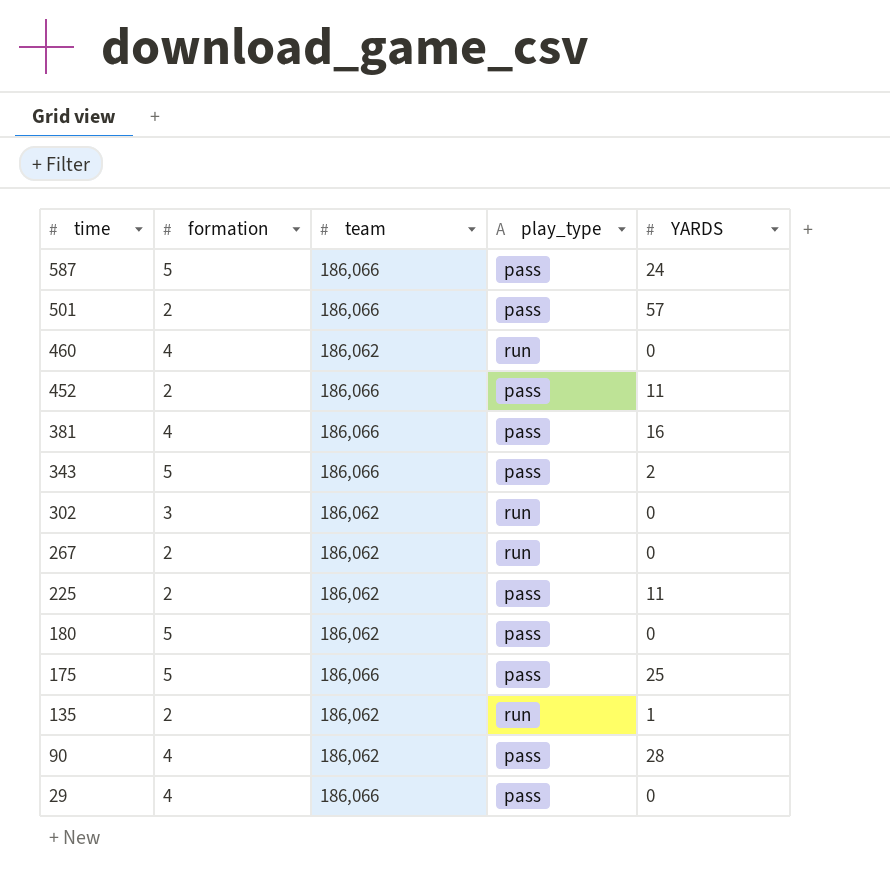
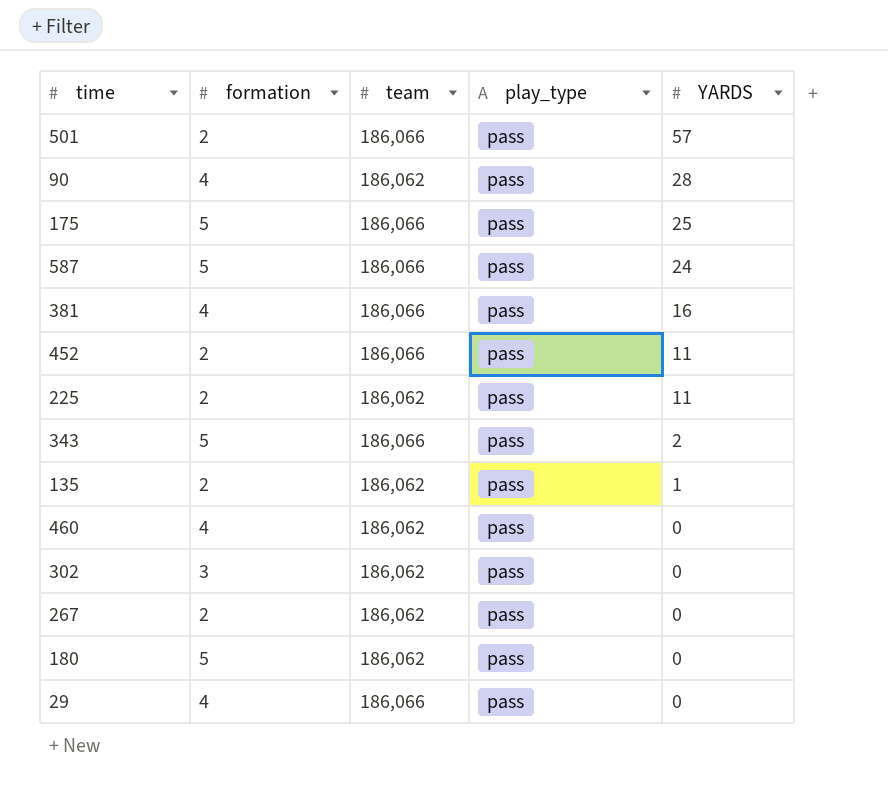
row order: time descending -> YARDS descending
135 | play_type: run -> pass
460 | play_type: run -> pass
302 | play_type: run -> pass
267 | play_type: run -> pass

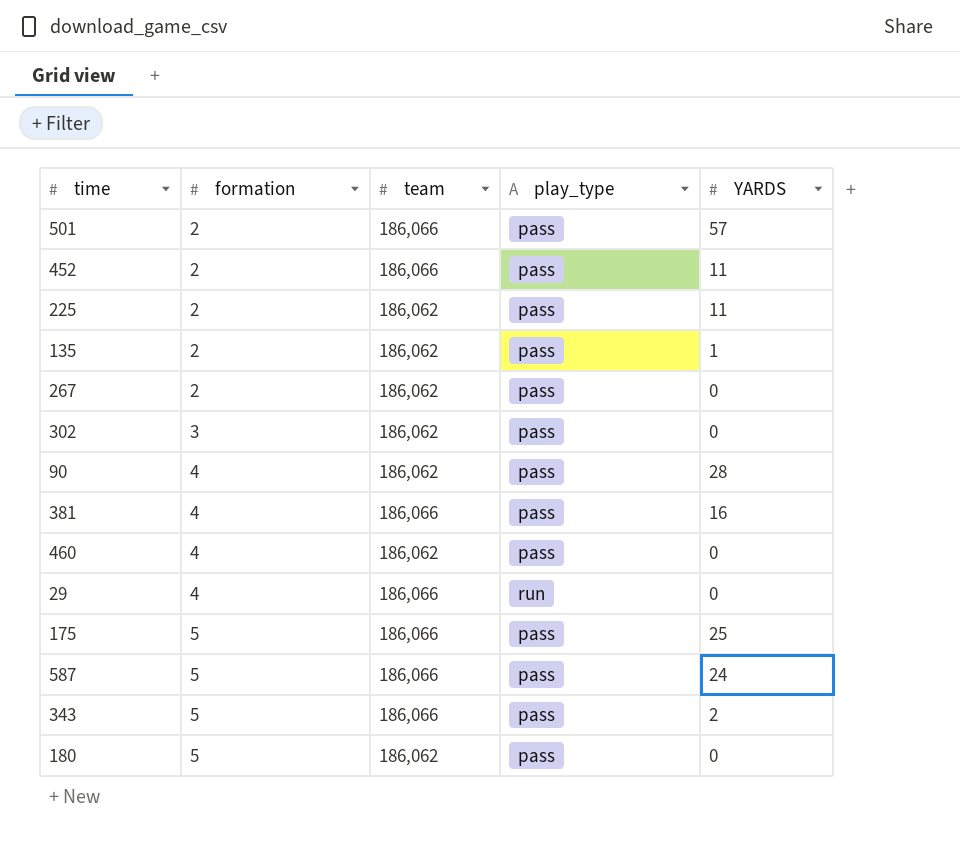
row order: YARDS descending -> formation ascending
29 | play_type: pass -> run

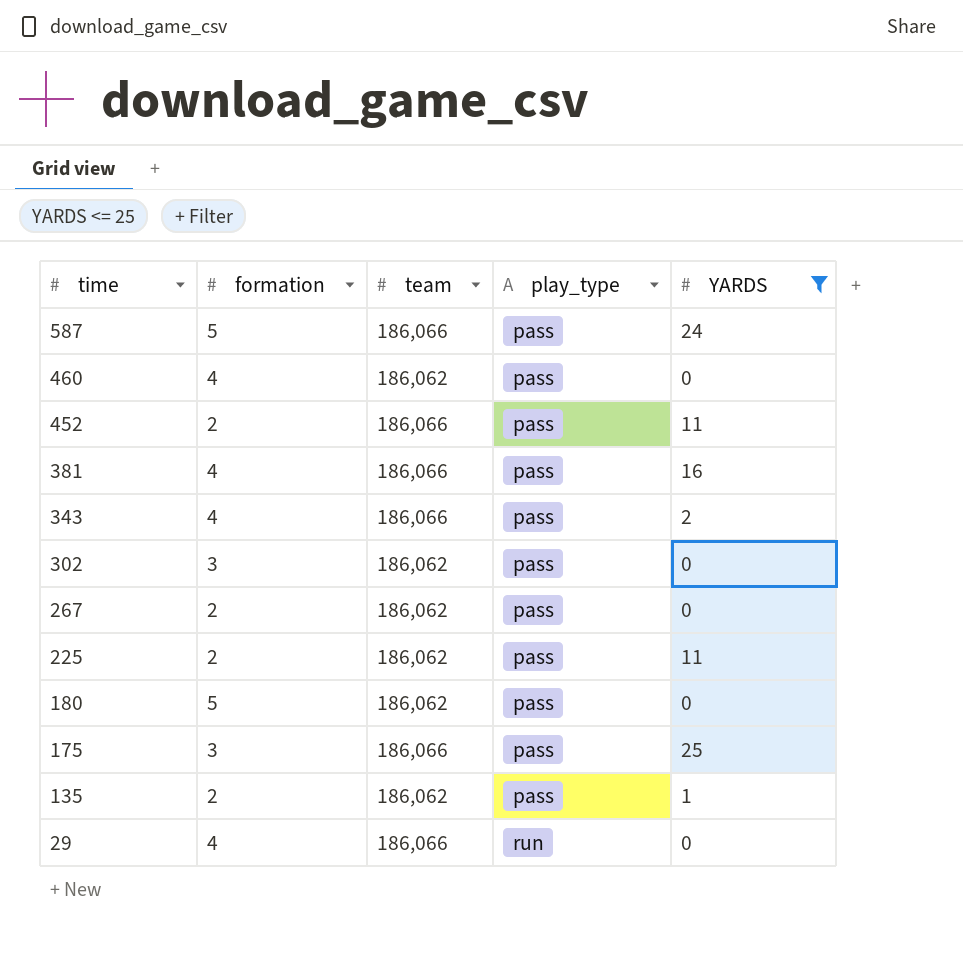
filter: none -> YARDS <= 25
row order: formation ascending -> time descending
343 | formation: 5 -> 4
175 | formation: 5 -> 3

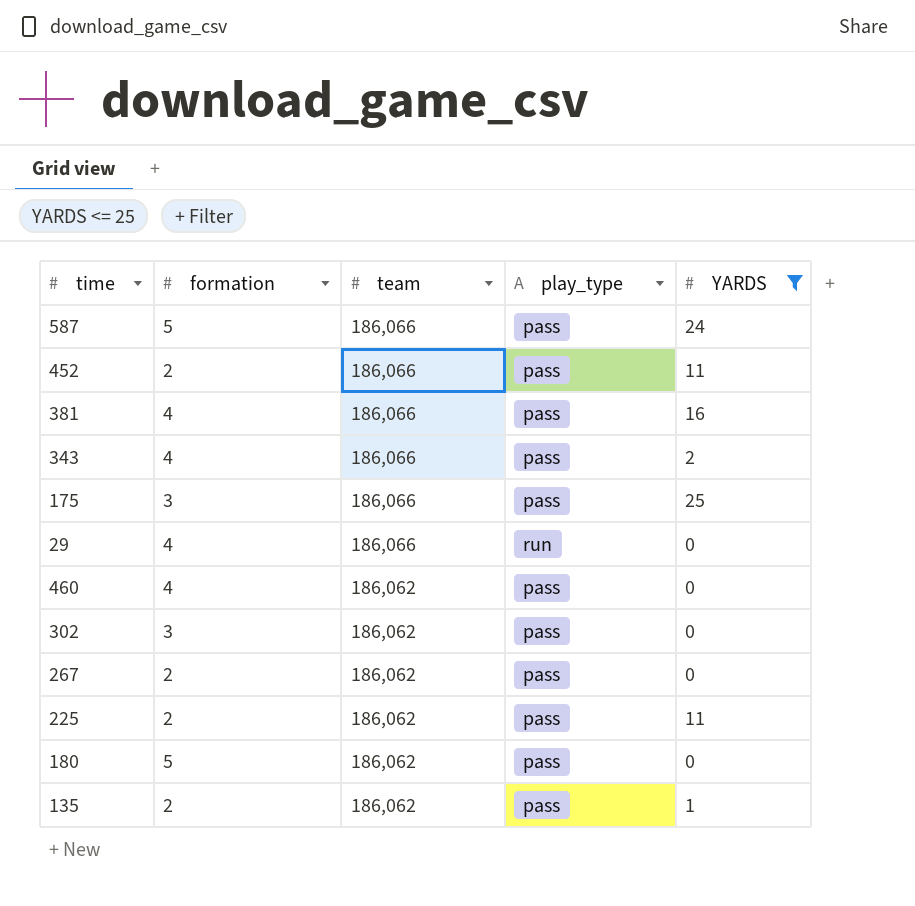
row order: time descending -> team descending

